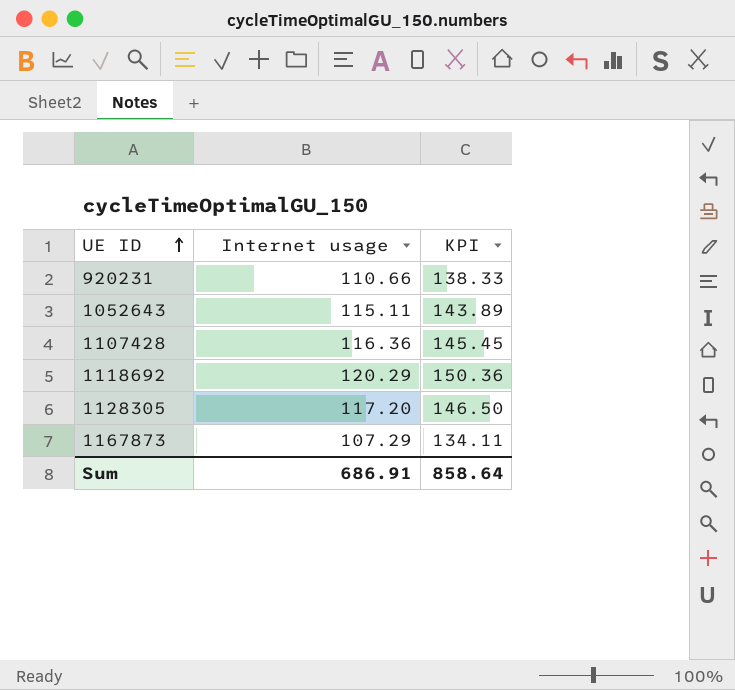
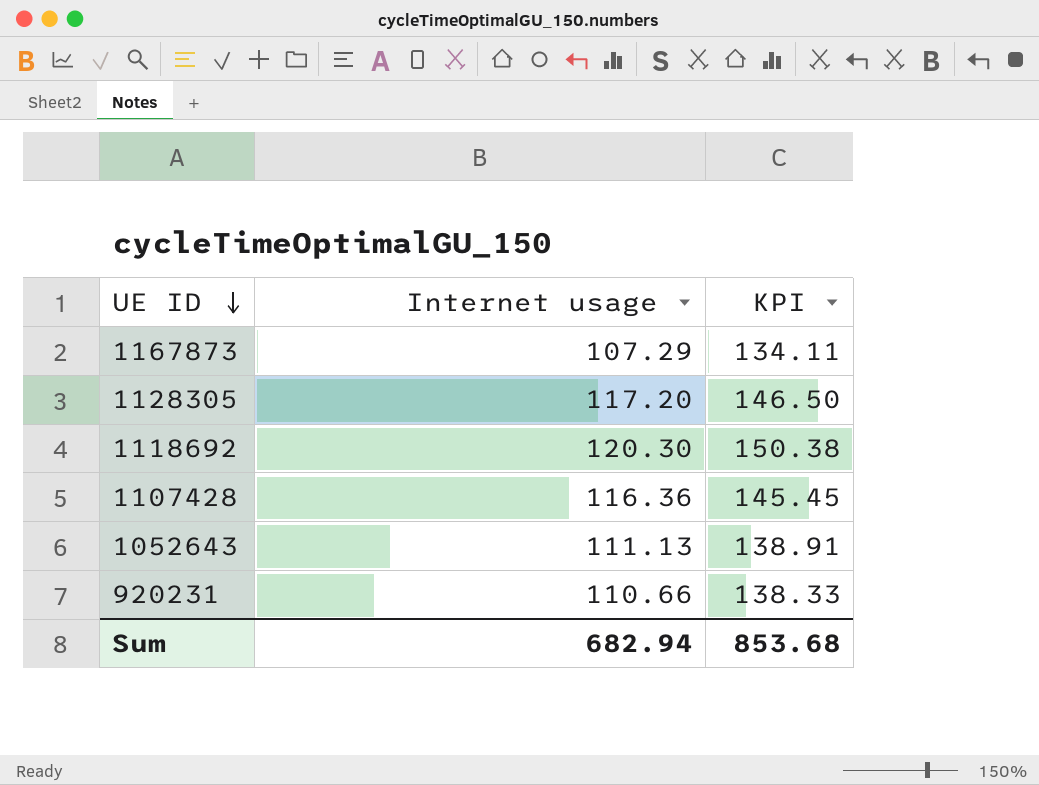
row order: UE ID ascending -> UE ID descending
1118692 | Internet usage: 120.29 -> 120.30
1118692 | KPI: 150.36 -> 150.38
1052643 | Internet usage: 115.11 -> 111.13
1052643 | KPI: 143.89 -> 138.91
Sum | Internet usage: 686.91 -> 682.94
Sum | KPI: 858.64 -> 853.68

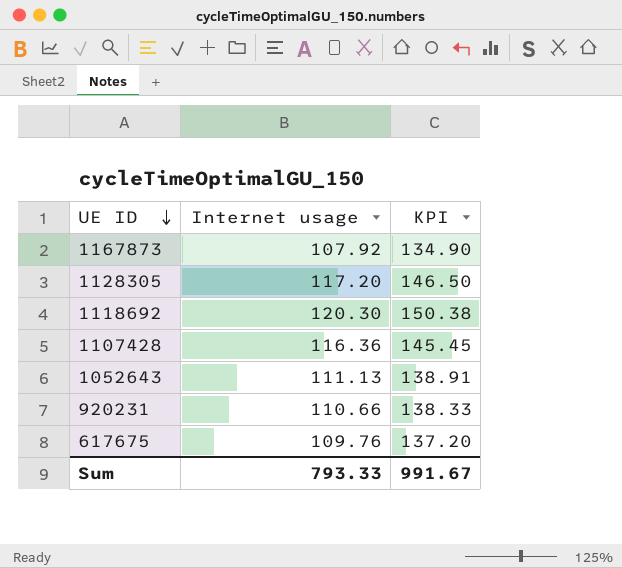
1167873 | Internet usage: 107.29 -> 107.92
1167873 | KPI: 134.11 -> 134.90
row 617675: none -> 109.76 | 137.20
Sum | Internet usage: 682.94 -> 793.33
Sum | KPI: 853.68 -> 991.67

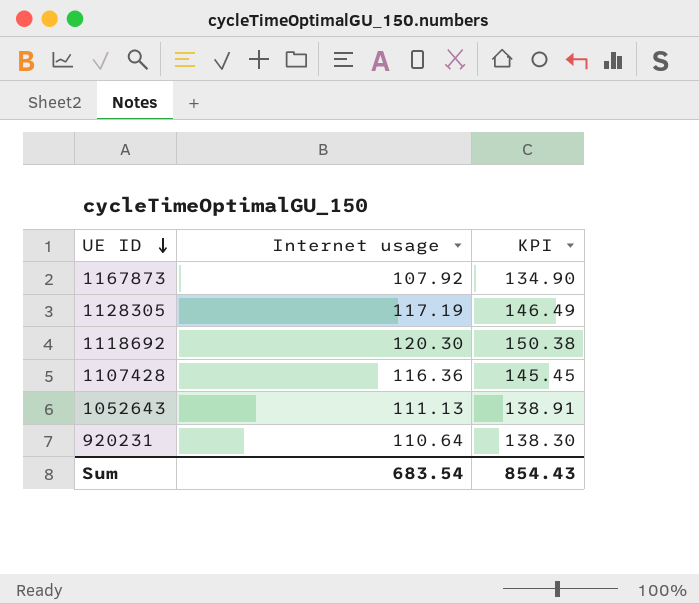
row 617675: 109.76 | 137.20 -> none
1128305 | Internet usage: 117.20 -> 117.19
1128305 | KPI: 146.50 -> 146.49
920231 | Internet usage: 110.66 -> 110.64
920231 | KPI: 138.33 -> 138.30
Sum | Internet usage: 793.33 -> 683.54
Sum | KPI: 991.67 -> 854.43

